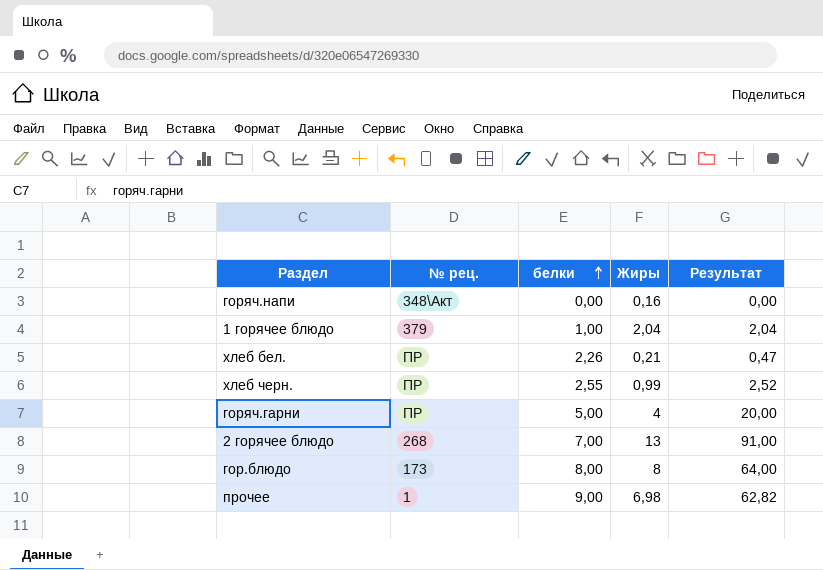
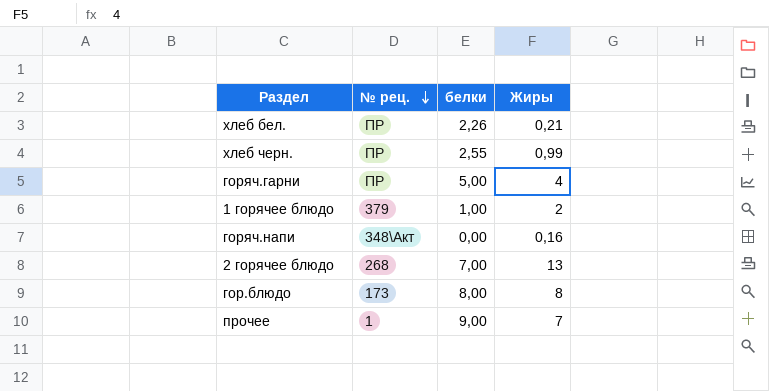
row order: белки ascending -> № рец. descending
column Результат | formula: [белки] * [Жиры] -> none
1 горячее блюдо | Жиры: 2,04 -> 2
прочее | Жиры: 6,98 -> 7

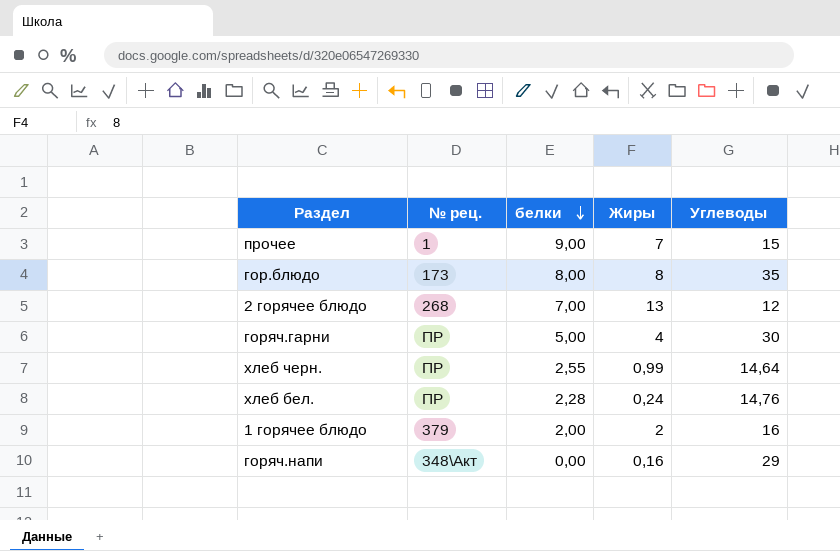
row order: № рец. descending -> белки descending
column Углеводы | position: none -> 5
хлеб бел. | белки: 2,26 -> 2,28
хлеб бел. | Жиры: 0,21 -> 0,24
1 горячее блюдо | белки: 1,00 -> 2,00

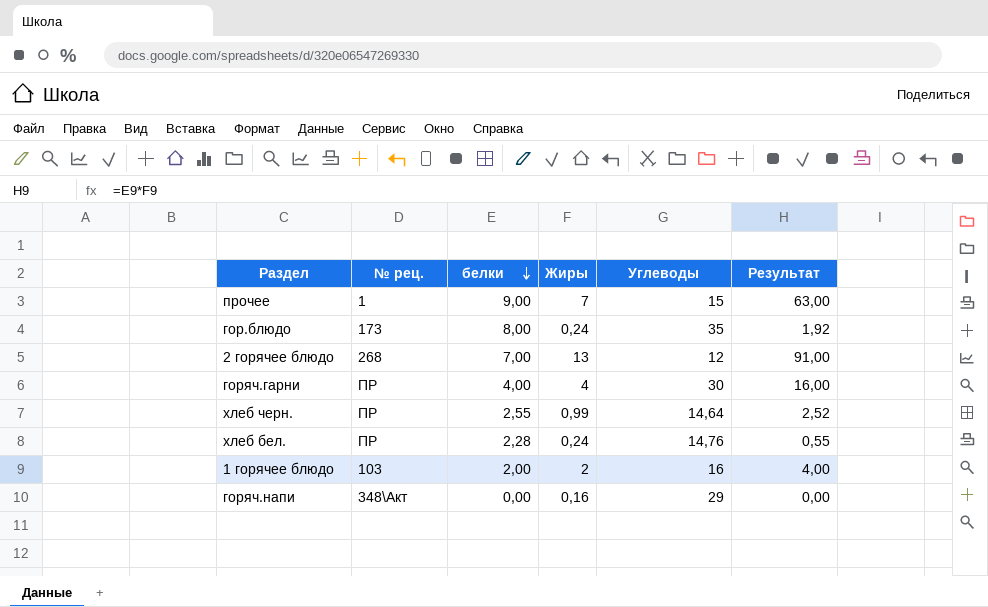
column Результат | formula: none -> [белки] * [Жиры]
гор.блюдо | Жиры: 8 -> 0,24
горяч.гарни | белки: 5,00 -> 4,00
1 горячее блюдо | № рец.: 379 -> 103

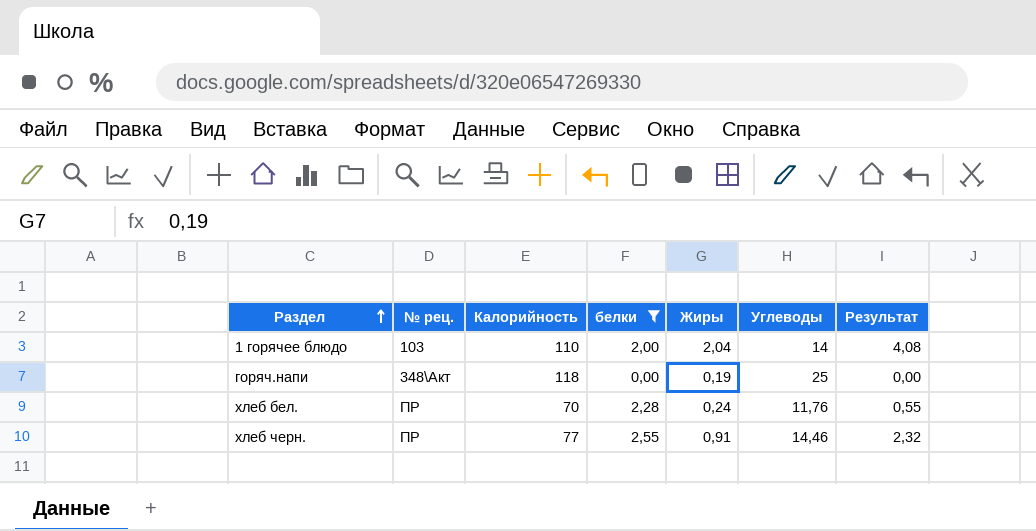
filter: none -> белки <= 2,55
row order: белки descending -> Раздел ascending
column Калорийность | position: none -> 3
1 горячее блюдо | Жиры: 2 -> 2,04
1 горячее блюдо | Углеводы: 16 -> 14
1 горячее блюдо | Результат: 4,00 -> 4,08
горяч.напи | Жиры: 0,16 -> 0,19
горяч.напи | Углеводы: 29 -> 25
хлеб бел. | Углеводы: 14,76 -> 11,76
хлеб черн. | Жиры: 0,99 -> 0,91
хлеб черн. | Углеводы: 14,64 -> 14,46
хлеб черн. | Результат: 2,52 -> 2,32

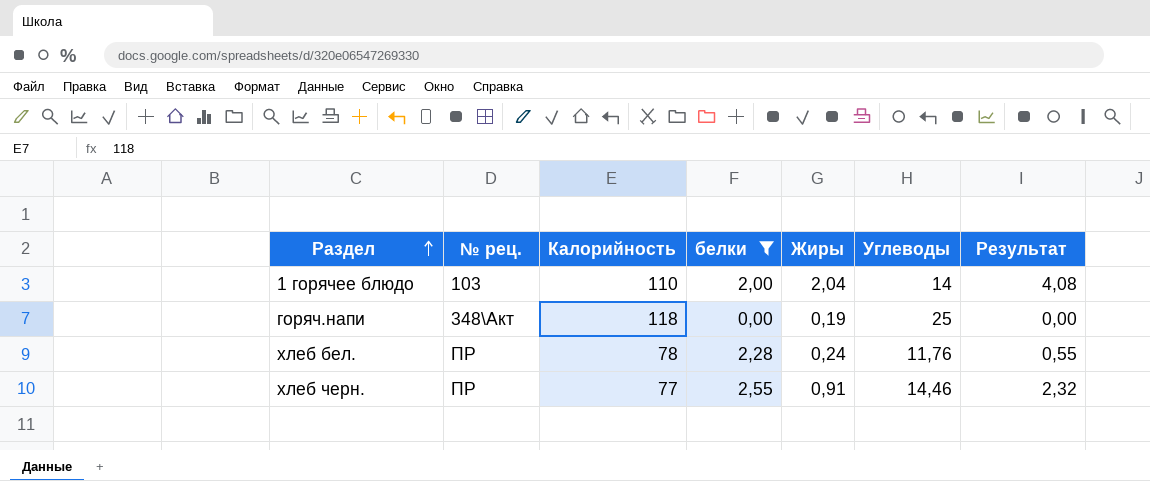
хлеб бел. | Калорийность: 70 -> 78

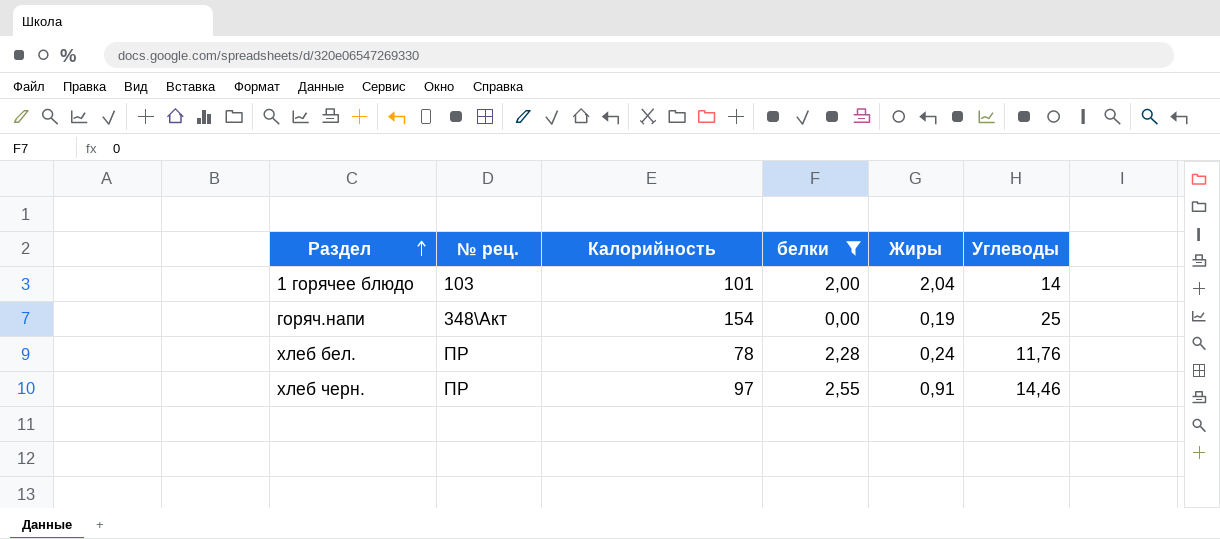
column Результат | formula: [белки] * [Жиры] -> none
1 горячее блюдо | Калорийность: 110 -> 101
горяч.напи | Калорийность: 118 -> 154
хлеб черн. | Калорийность: 77 -> 97

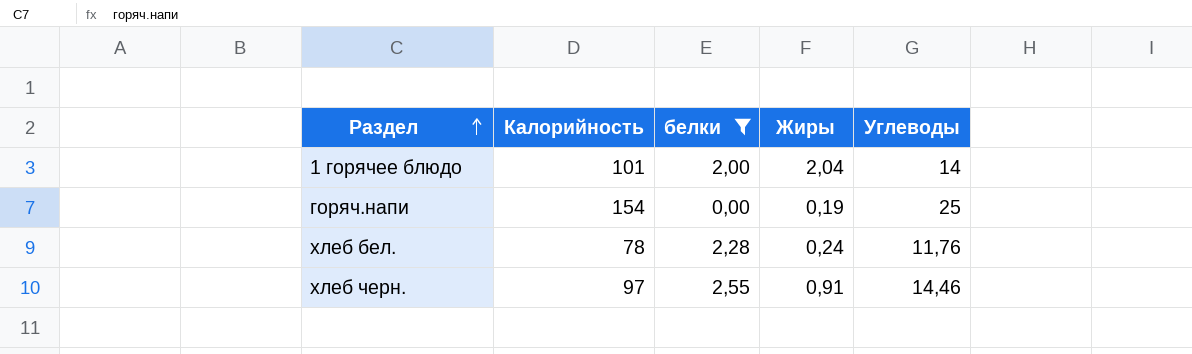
column № рец. | position: 2 -> none

